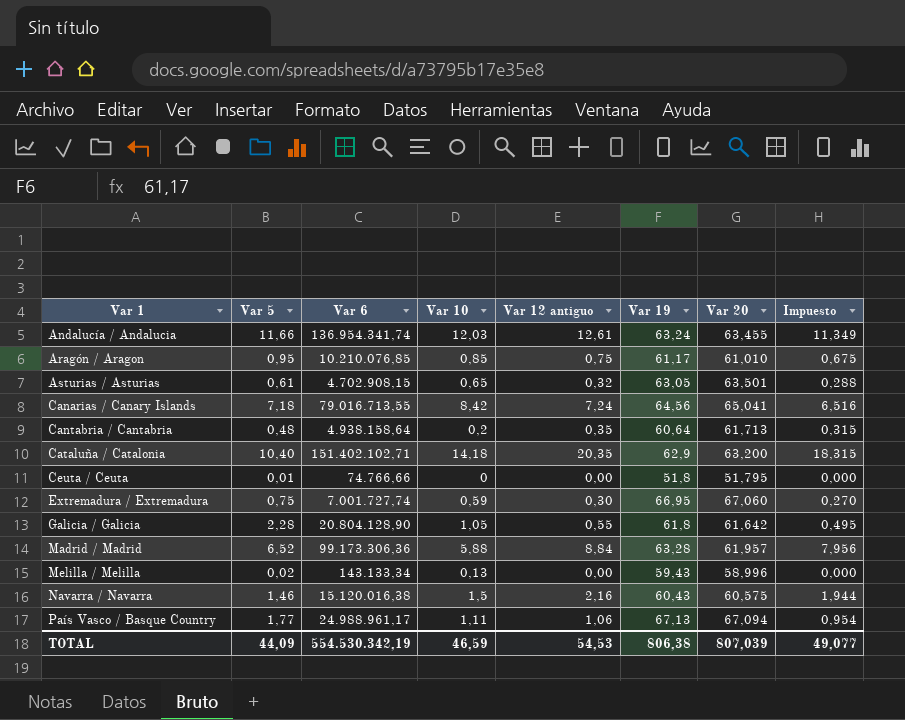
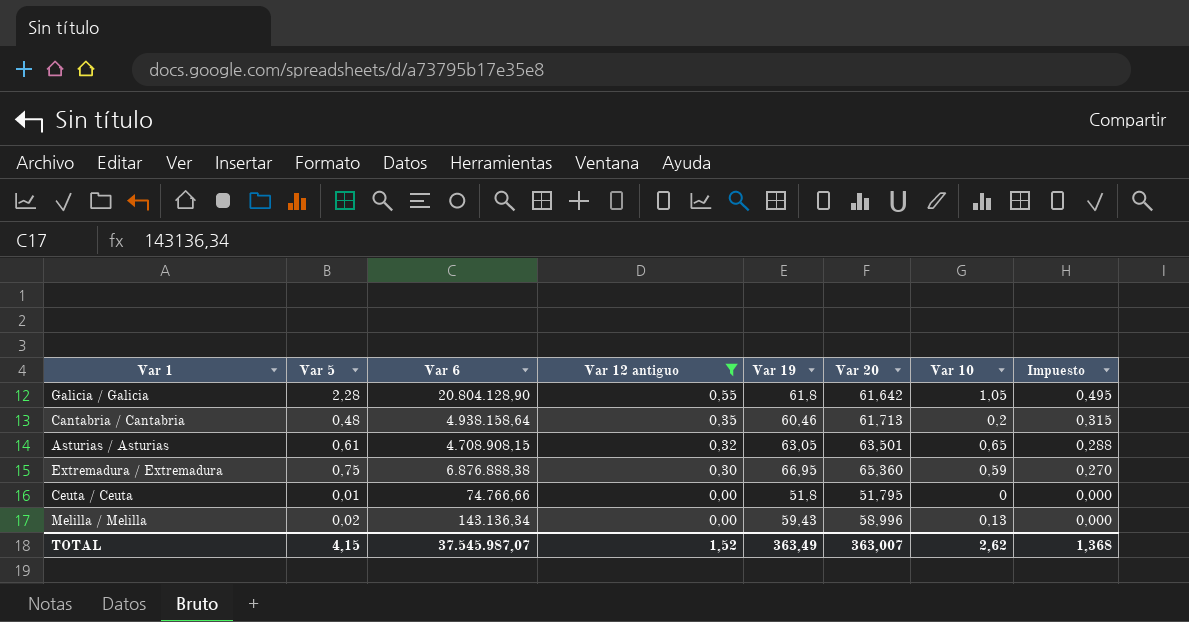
filter: none -> Var 12 antiguo <= 0,55
row order: Var 1 ascending -> Var 12 antiguo descending
column Var 10 | position: 4 -> 7
Cantabria / Cantabria | Var 19: 60,64 -> 60,46
Asturias / Asturias | Var 6: 4.702.908,15 -> 4.708.908,15
Extremadura / Extremadura | Var 6: 7.001.727,74 -> 6.876.888,38
Extremadura / Extremadura | Var 20: 67,060 -> 65,360
Melilla / Melilla | Var 6: 143.133,34 -> 143.136,34
TOTAL | Var 5: 44,09 -> 4,15
TOTAL | Var 6: 554.530.342,19 -> 37.545.987,07
TOTAL | Var 12 antiguo: 54,53 -> 1,52
TOTAL | Var 19: 806,38 -> 363,49
TOTAL | Var 20: 807,039 -> 363,007
TOTAL | Var 10: 46,59 -> 2,62
TOTAL | Impuesto: 49,077 -> 1,368

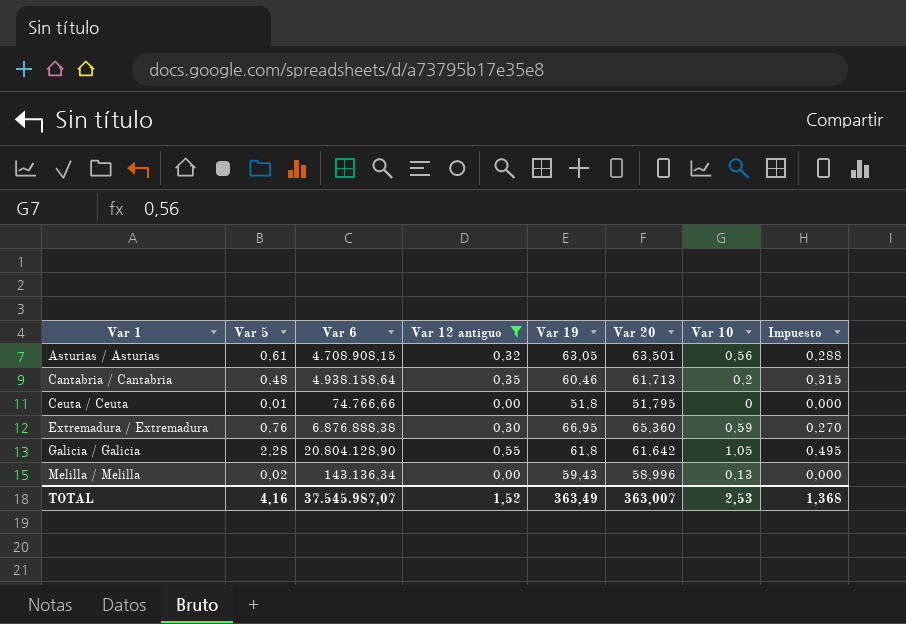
row order: Var 12 antiguo descending -> Var 1 ascending
Asturias / Asturias | Var 10: 0,65 -> 0,56
Extremadura / Extremadura | Var 5: 0,75 -> 0,76
TOTAL | Var 5: 4,15 -> 4,16
TOTAL | Var 10: 2,62 -> 2,53

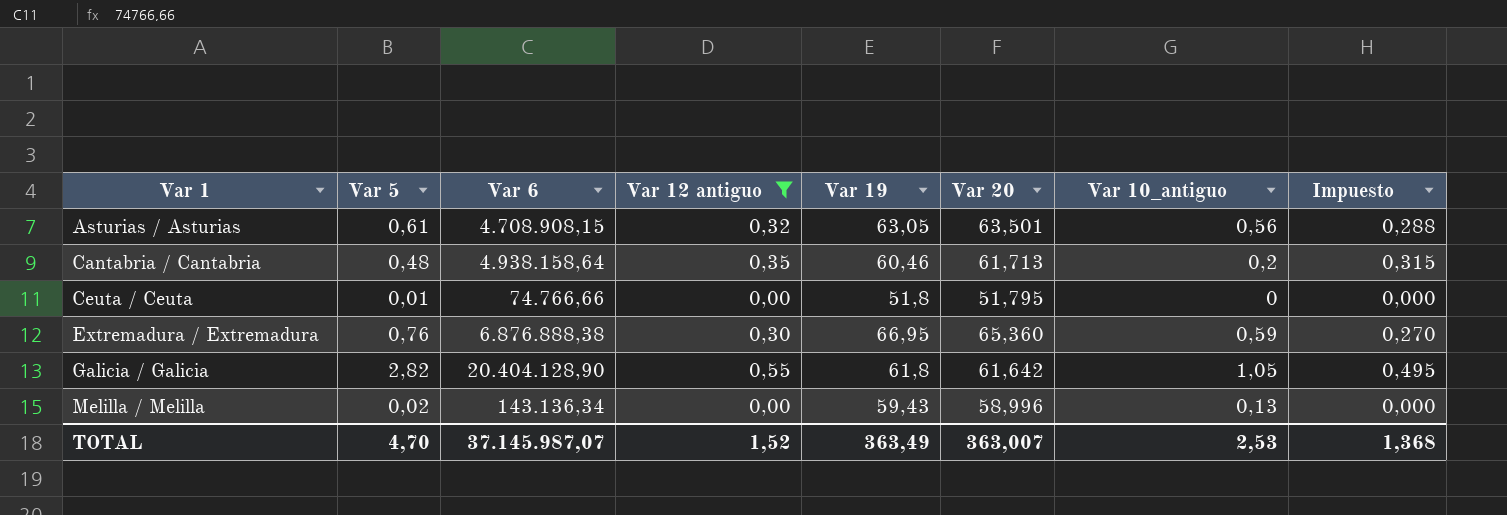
column name: Var 10 -> Var 10_antiguo
Galicia / Galicia | Var 5: 2,28 -> 2,82
Galicia / Galicia | Var 6: 20.804.128,90 -> 20.404.128,90
TOTAL | Var 5: 4,16 -> 4,70
TOTAL | Var 6: 37.545.987,07 -> 37.145.987,07

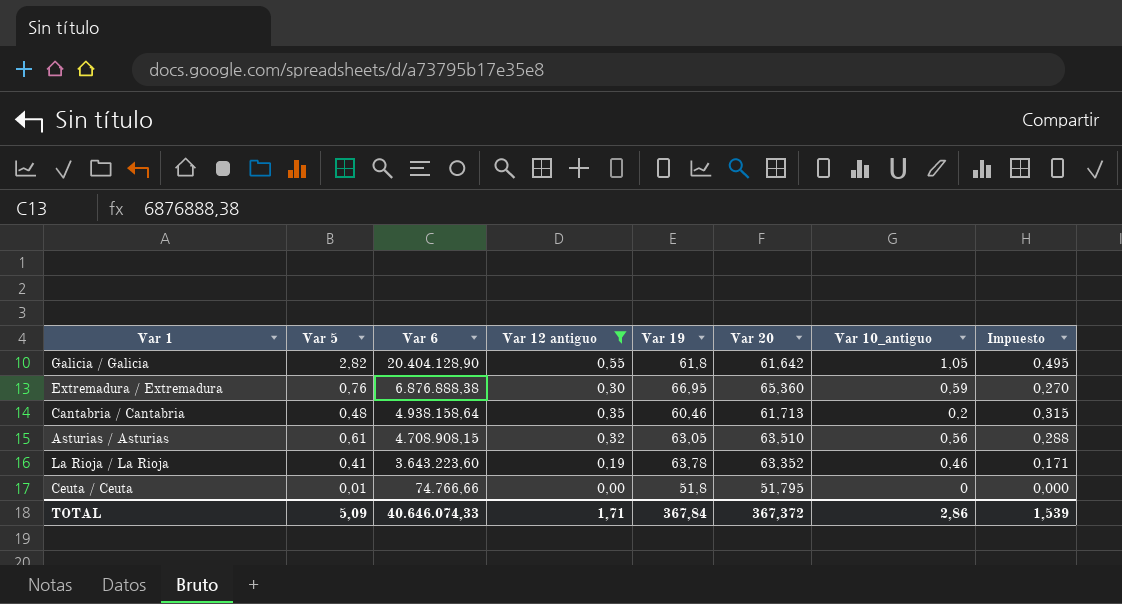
row order: Var 1 ascending -> Var 6 descending
row Melilla / Melilla: 0,02 | 143.136,34 | 0,00 | 59,43 | 58,996 | 0,13 | 0,000 -> none
Asturias / Asturias | Var 20: 63,501 -> 63,510
row La Rioja / La Rioja: none -> 0,41 | 3.643.223,60 | 0,19 | 63,78 | 63,352 | 0,46 | 0,171
TOTAL | Var 5: 4,70 -> 5,09
TOTAL | Var 6: 37.145.987,07 -> 40.646.074,33
TOTAL | Var 12 antiguo: 1,52 -> 1,71
TOTAL | Var 19: 363,49 -> 367,84
TOTAL | Var 20: 363,007 -> 367,372
TOTAL | Var 10_antiguo: 2,53 -> 2,86
TOTAL | Impuesto: 1,368 -> 1,539

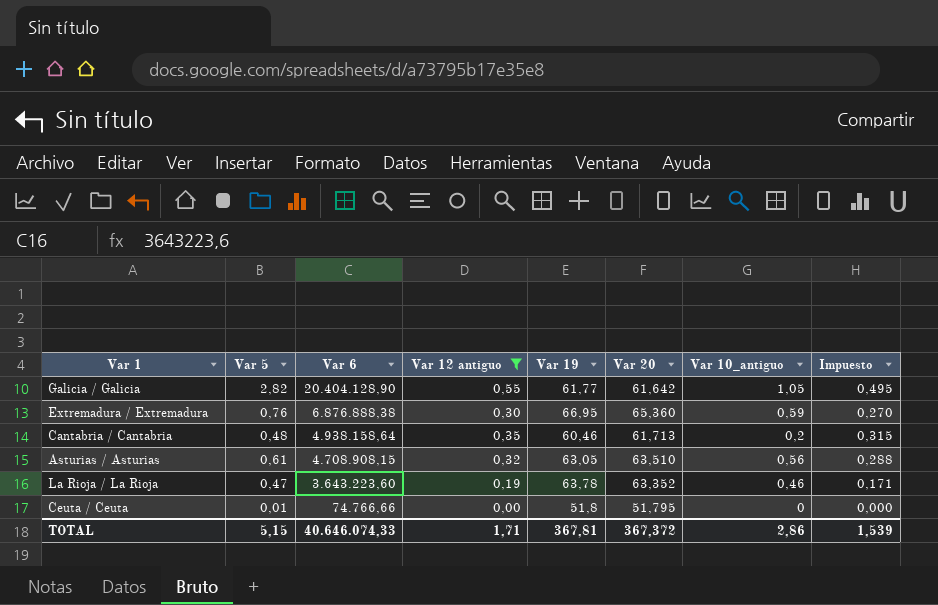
Galicia / Galicia | Var 19: 61,8 -> 61,77
La Rioja / La Rioja | Var 5: 0,41 -> 0,47
TOTAL | Var 5: 5,09 -> 5,15
TOTAL | Var 19: 367,84 -> 367,81

